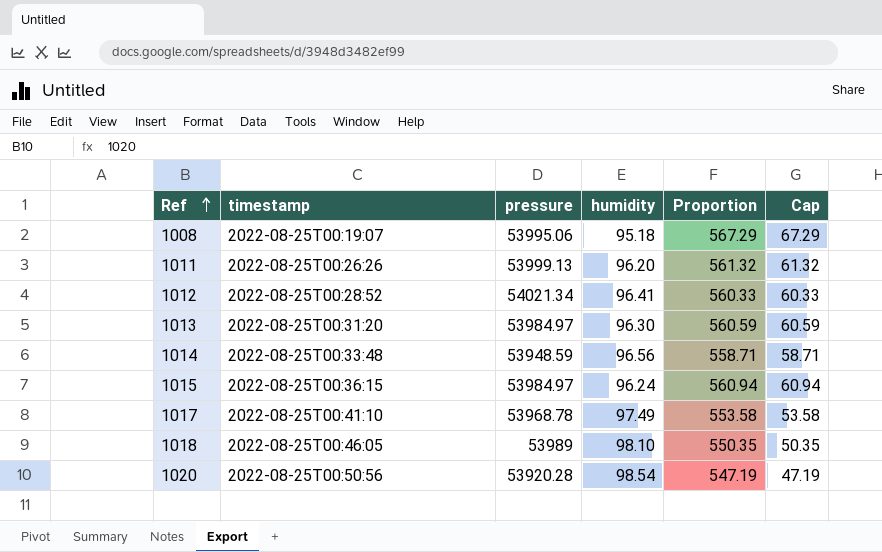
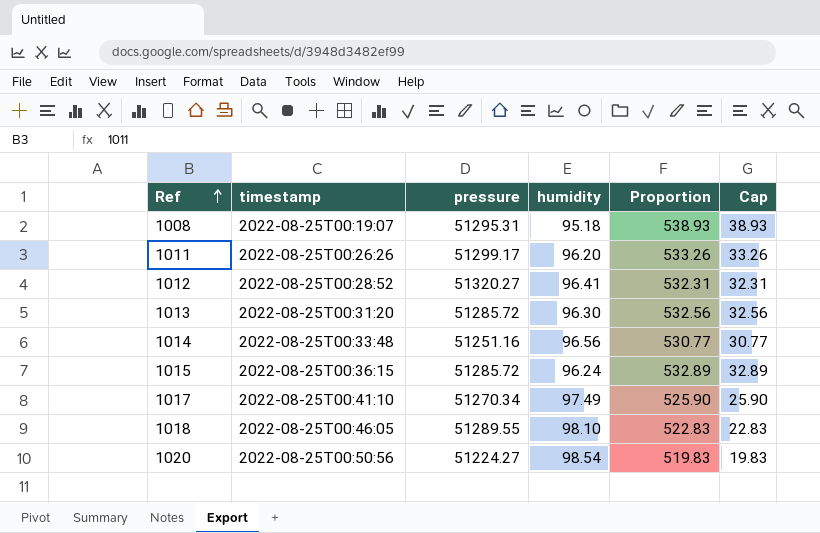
1008 | pressure: 53995.06 -> 51295.31
1008 | Proportion: 567.29 -> 538.93
1008 | Cap: 67.29 -> 38.93
1011 | pressure: 53999.13 -> 51299.17
1011 | Proportion: 561.32 -> 533.26
1011 | Cap: 61.32 -> 33.26
1012 | pressure: 54021.34 -> 51320.27
1012 | Proportion: 560.33 -> 532.31
1012 | Cap: 60.33 -> 32.31
1013 | pressure: 53984.97 -> 51285.72
1013 | Proportion: 560.59 -> 532.56
1013 | Cap: 60.59 -> 32.56
1014 | pressure: 53948.59 -> 51251.16
1014 | Proportion: 558.71 -> 530.77
1014 | Cap: 58.71 -> 30.77
1015 | pressure: 53984.97 -> 51285.72
1015 | Proportion: 560.94 -> 532.89
1015 | Cap: 60.94 -> 32.89
1017 | pressure: 53968.78 -> 51270.34
1017 | Proportion: 553.58 -> 525.90
1017 | Cap: 53.58 -> 25.90
1018 | pressure: 53989 -> 51289.55
1018 | Proportion: 550.35 -> 522.83
1018 | Cap: 50.35 -> 22.83
1020 | pressure: 53920.28 -> 51224.27
1020 | Proportion: 547.19 -> 519.83
1020 | Cap: 47.19 -> 19.83

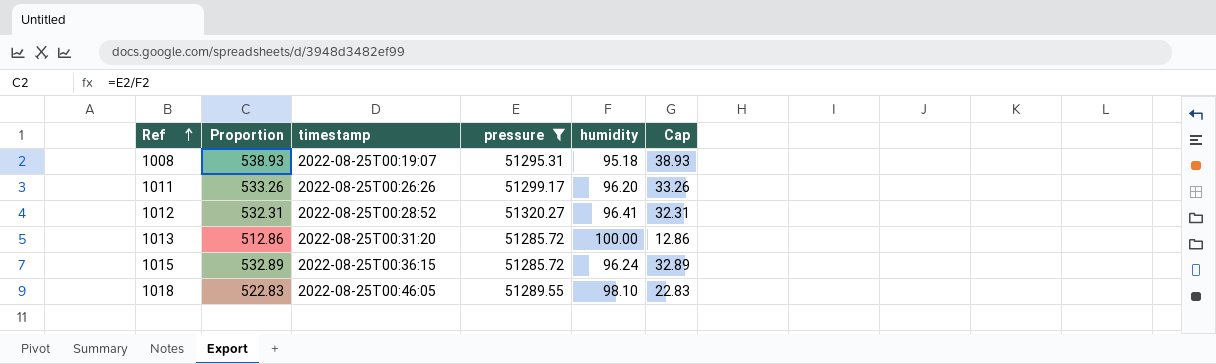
filter: none -> pressure >= 51285.72
column Proportion | position: 5 -> 2
1013 | Proportion: 532.56 -> 512.86
1013 | humidity: 96.30 -> 100.00
1013 | Cap: 32.56 -> 12.86

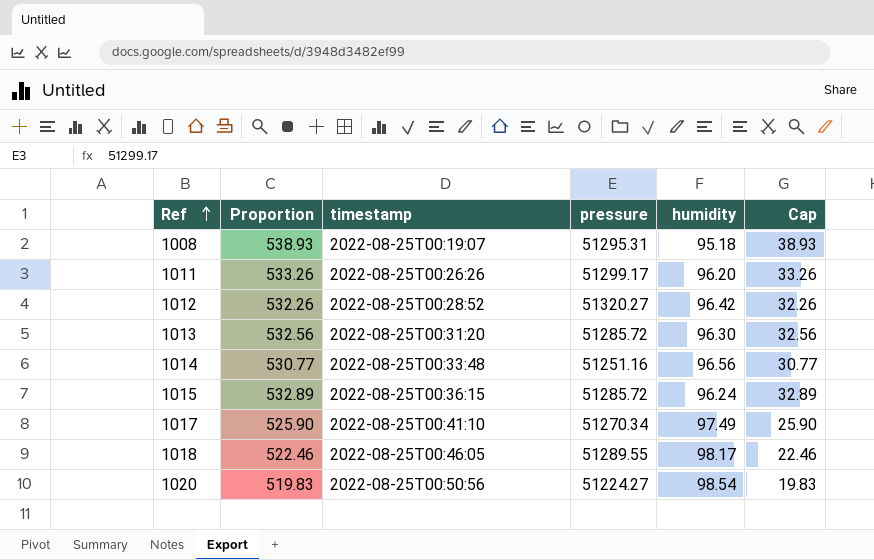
filter: pressure >= 51285.72 -> none
1012 | Proportion: 532.31 -> 532.26
1012 | humidity: 96.41 -> 96.42
1012 | Cap: 32.31 -> 32.26
1013 | Proportion: 512.86 -> 532.56
1013 | humidity: 100.00 -> 96.30
1013 | Cap: 12.86 -> 32.56
1018 | Proportion: 522.83 -> 522.46
1018 | humidity: 98.10 -> 98.17
1018 | Cap: 22.83 -> 22.46

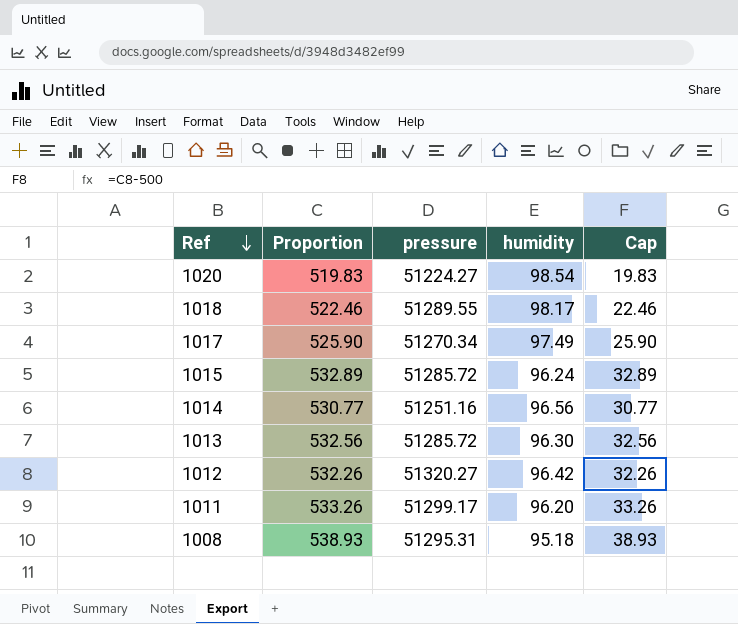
row order: Ref ascending -> Ref descending
column timestamp | position: 3 -> none

